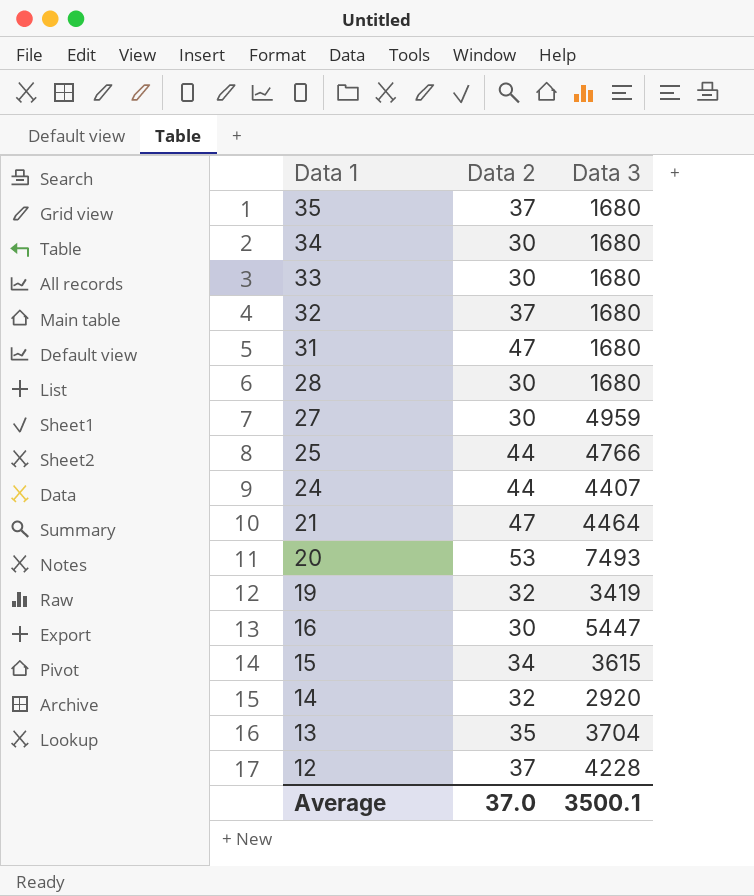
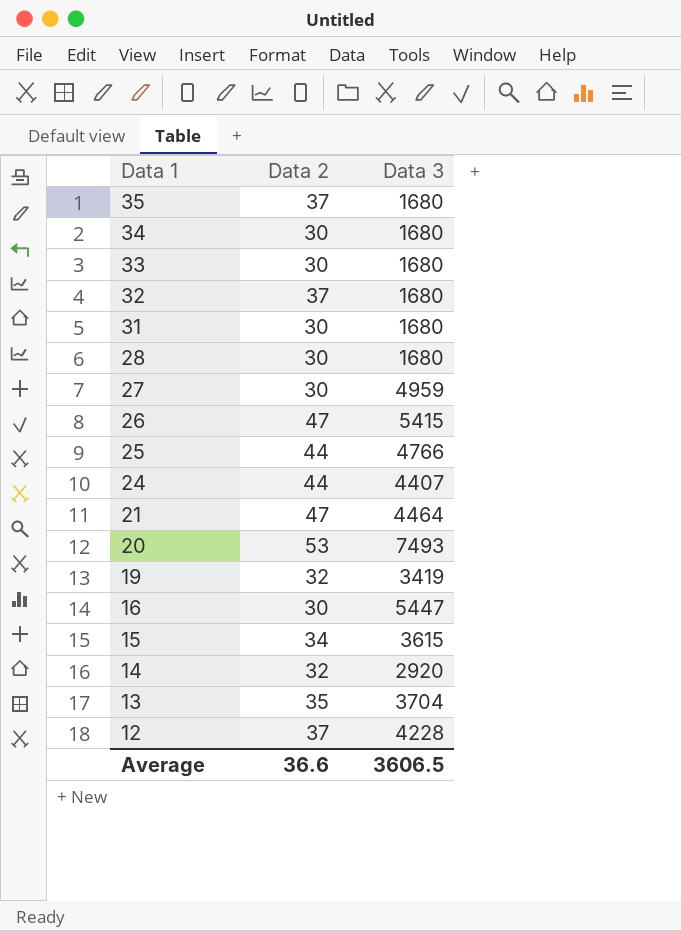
31 | Data 2: 47 -> 30
row 26: none -> 47 | 5415
Average | Data 2: 37.0 -> 36.6
Average | Data 3: 3500.1 -> 3606.5

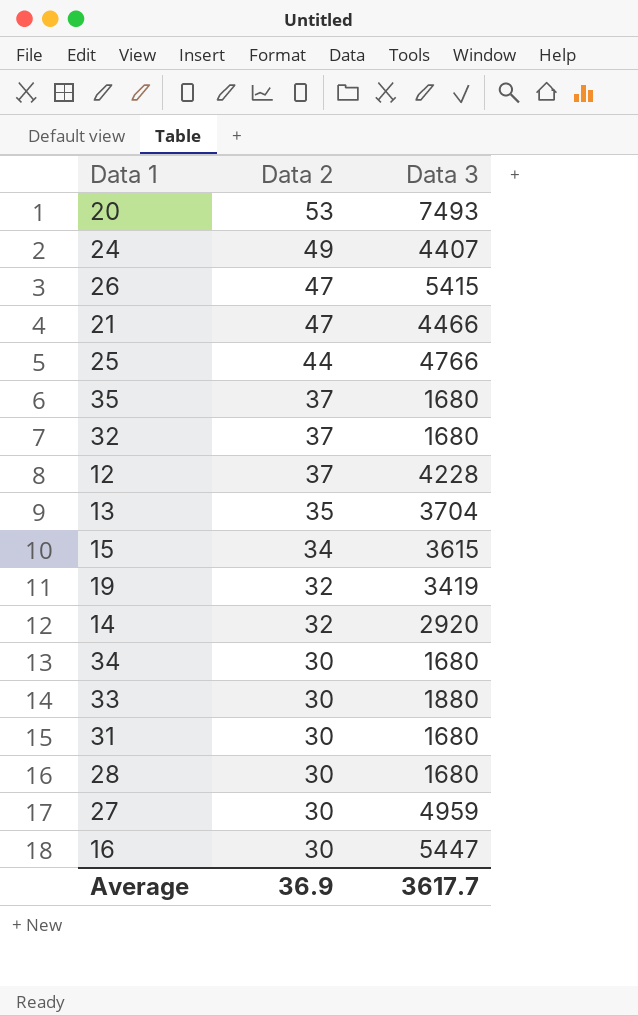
row order: Data 1 descending -> Data 2 descending
24 | Data 2: 44 -> 49
21 | Data 3: 4464 -> 4466
33 | Data 3: 1680 -> 1880
Average | Data 2: 36.6 -> 36.9
Average | Data 3: 3606.5 -> 3617.7

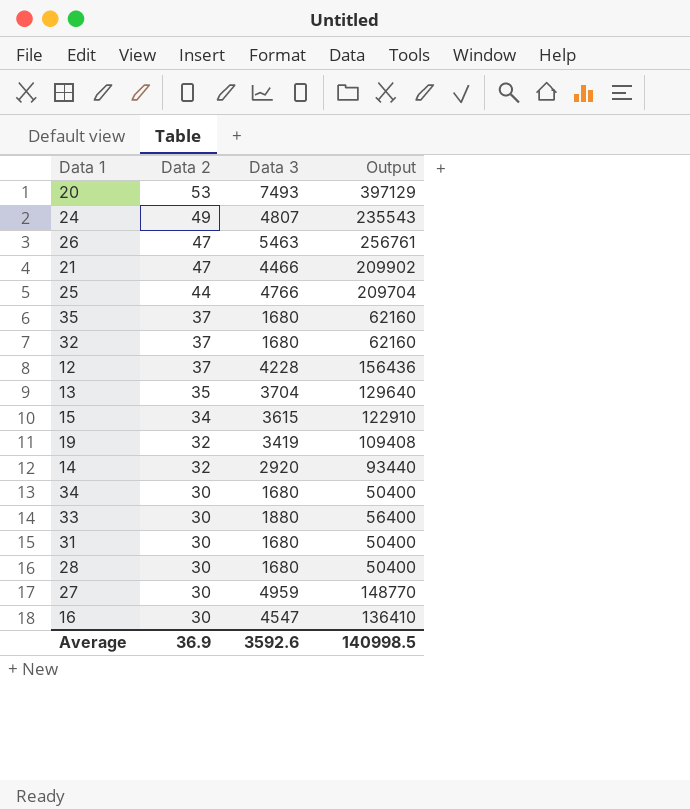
column Output | formula: none -> [Data 2] * [Data 3]
24 | Data 3: 4407 -> 4807
26 | Data 3: 5415 -> 5463
16 | Data 3: 5447 -> 4547
Average | Data 3: 3617.7 -> 3592.6

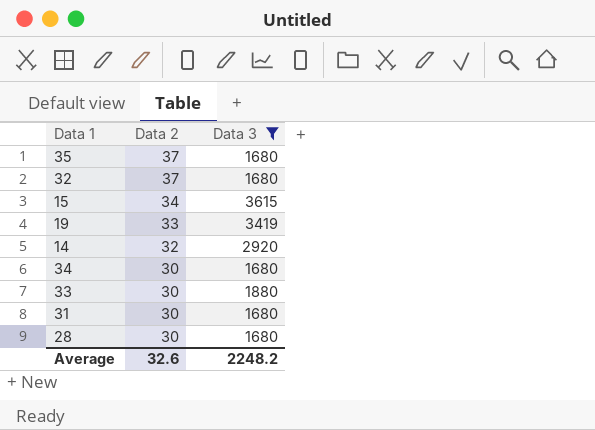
filter: none -> Data 3 <= 3615
column Output | formula: [Data 2] * [Data 3] -> none
19 | Data 2: 32 -> 33
Average | Data 2: 36.9 -> 32.6
Average | Data 3: 3592.6 -> 2248.2

